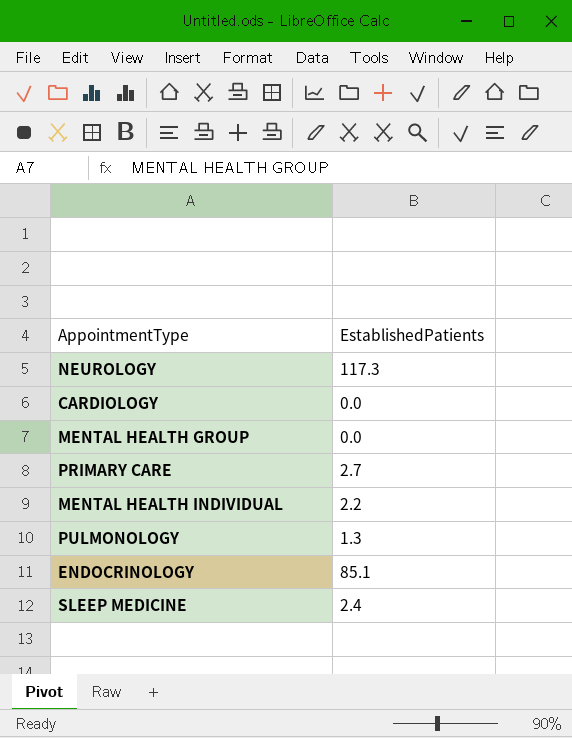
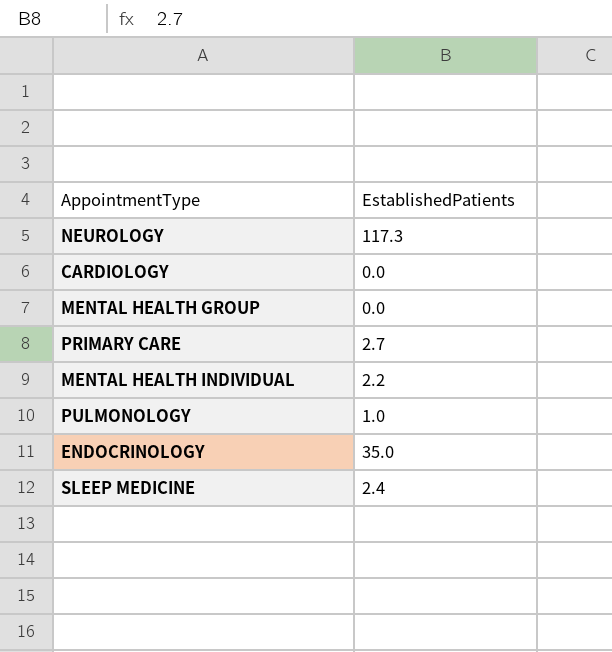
PULMONOLOGY | EstablishedPatients: 1.3 -> 1.0
ENDOCRINOLOGY | EstablishedPatients: 85.1 -> 35.0

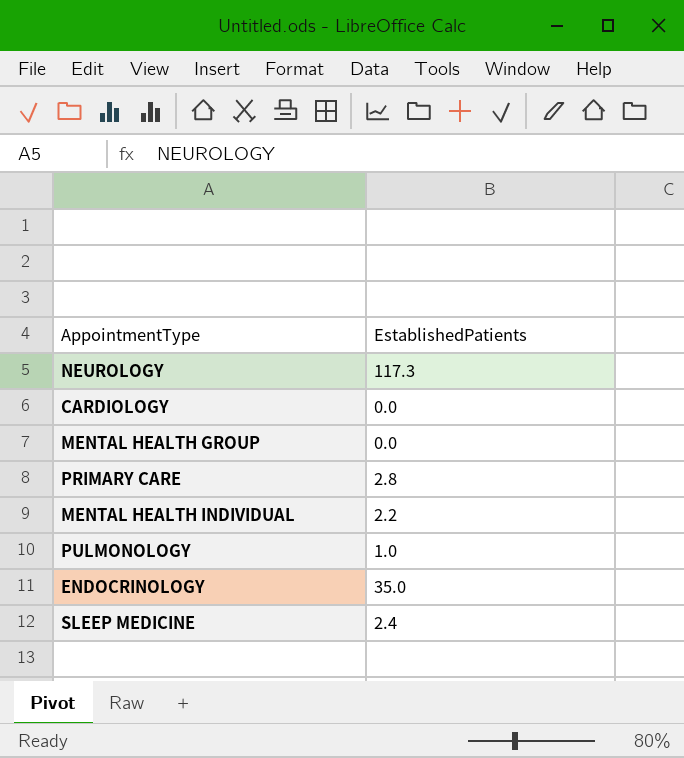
PRIMARY CARE | EstablishedPatients: 2.7 -> 2.8

